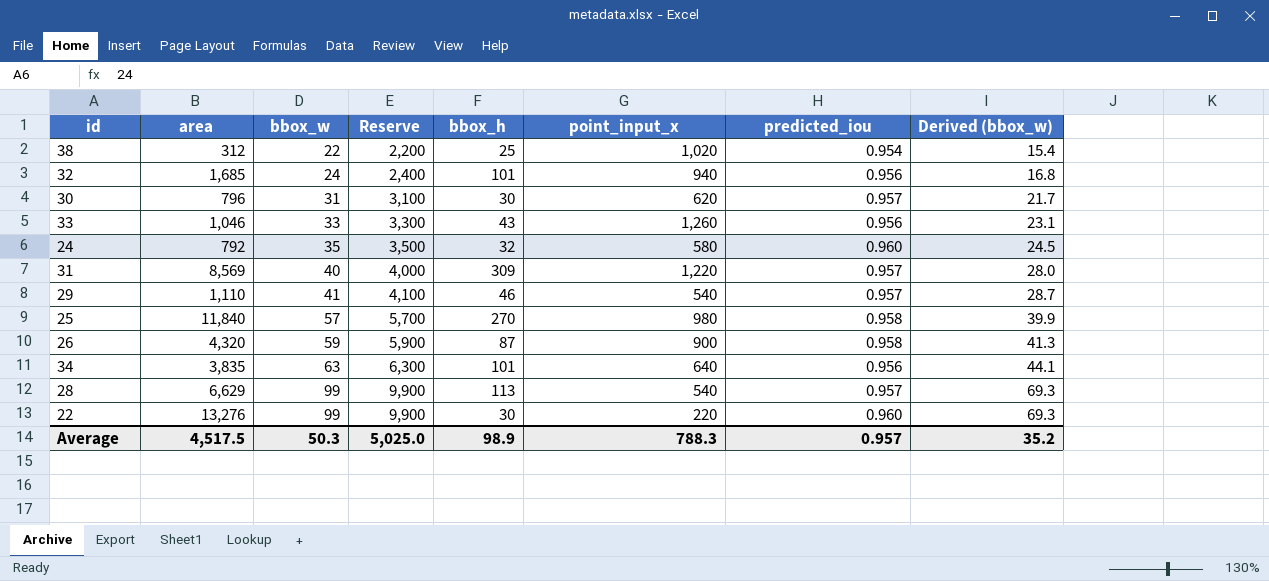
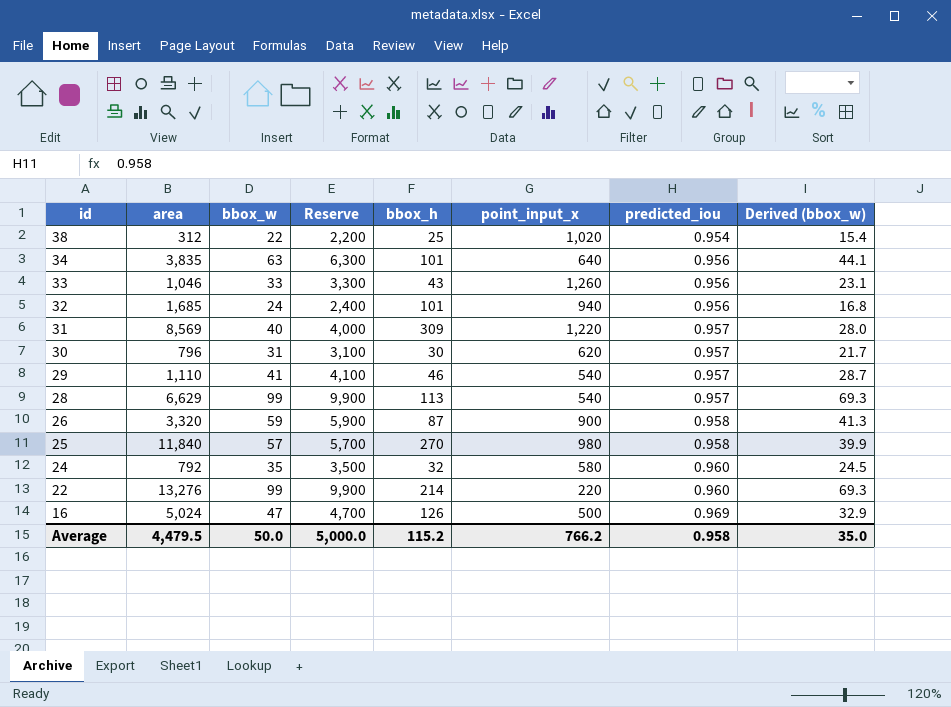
row order: bbox_w ascending -> id descending
26 | area: 4,320 -> 3,320
22 | bbox_h: 30 -> 214
row 16: none -> 5,024 | 47 | 4,700 | 126 | 500 | 0.969 | 32.9
Average | area: 4,517.5 -> 4,479.5
Average | bbox_w: 50.3 -> 50.0
Average | Reserve: 5,025.0 -> 5,000.0
Average | bbox_h: 98.9 -> 115.2
Average | point_input_x: 788.3 -> 766.2
Average | predicted_iou: 0.957 -> 0.958
Average | Derived (bbox_w): 35.2 -> 35.0

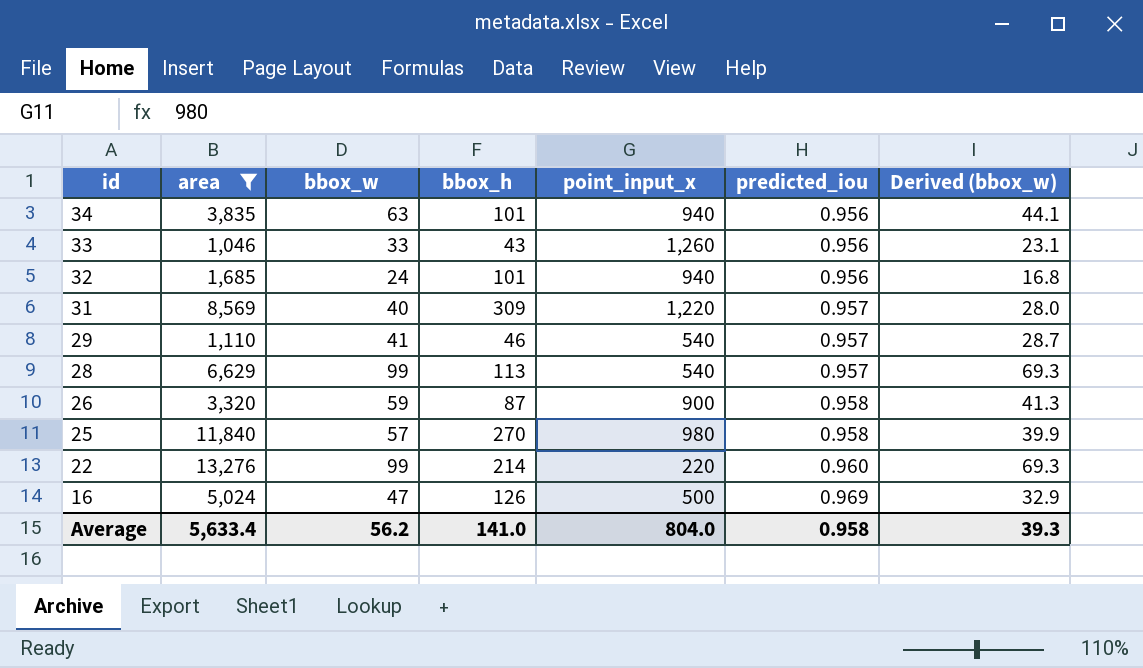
filter: none -> area >= 1,046
column Reserve | formula: [bbox_w] * 100 -> none
34 | point_input_x: 640 -> 940
Average | area: 4,479.5 -> 5,633.4
Average | bbox_w: 50.0 -> 56.2
Average | bbox_h: 115.2 -> 141.0
Average | point_input_x: 766.2 -> 804.0
Average | Derived (bbox_w): 35.0 -> 39.3

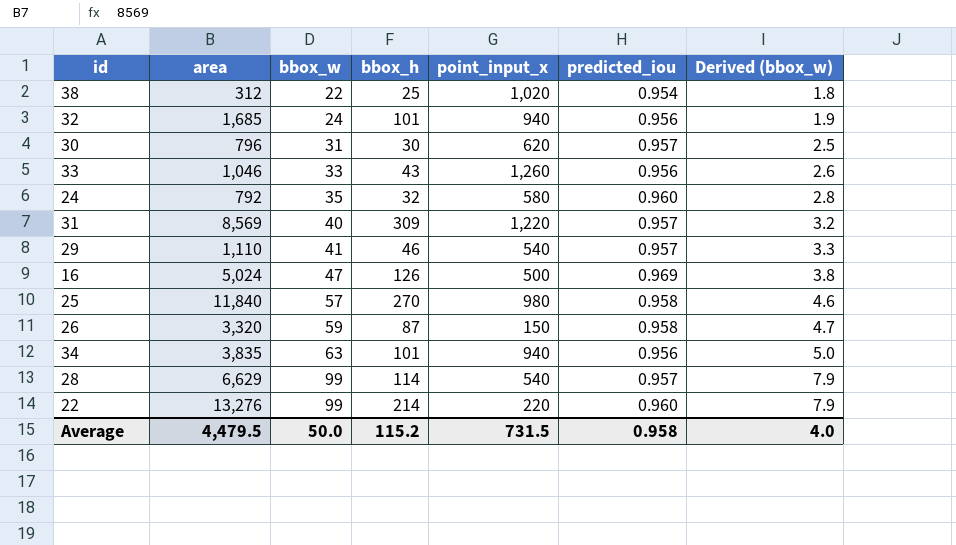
filter: area >= 1,046 -> none
row order: id descending -> bbox_w ascending
column Derived (bbox_w) | formula: [bbox_w] * 0.7 -> [bbox_w] * 0.08
26 | point_input_x: 900 -> 150
28 | bbox_h: 113 -> 114
Average | area: 5,633.4 -> 4,479.5
Average | bbox_w: 56.2 -> 50.0
Average | bbox_h: 141.0 -> 115.2
Average | point_input_x: 804.0 -> 731.5
Average | Derived (bbox_w): 39.3 -> 4.0

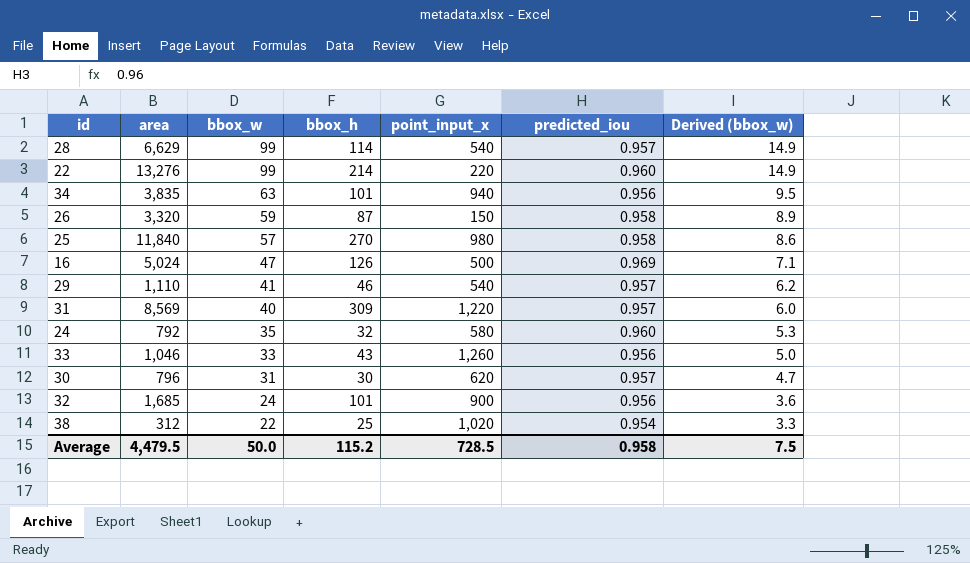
row order: bbox_w ascending -> bbox_w descending
column Derived (bbox_w) | formula: [bbox_w] * 0.08 -> [bbox_w] * 0.15
32 | point_input_x: 940 -> 900
Average | point_input_x: 731.5 -> 728.5
Average | Derived (bbox_w): 4.0 -> 7.5

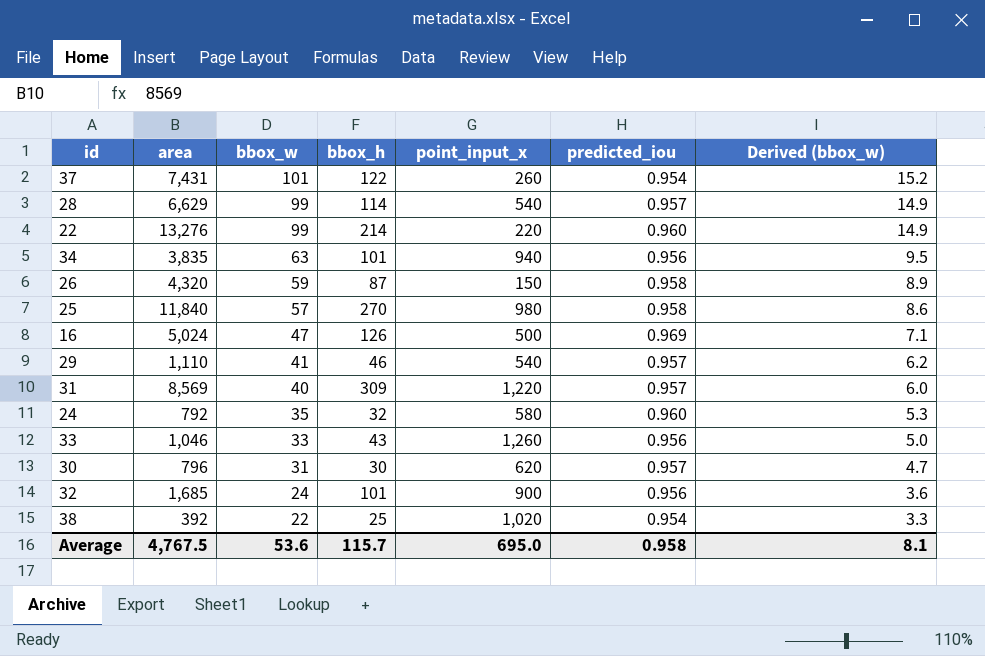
row 37: none -> 7,431 | 101 | 122 | 260 | 0.954 | 15.2
26 | area: 3,320 -> 4,320
38 | area: 312 -> 392
Average | area: 4,479.5 -> 4,767.5
Average | bbox_w: 50.0 -> 53.6
Average | bbox_h: 115.2 -> 115.7
Average | point_input_x: 728.5 -> 695.0
Average | Derived (bbox_w): 7.5 -> 8.1

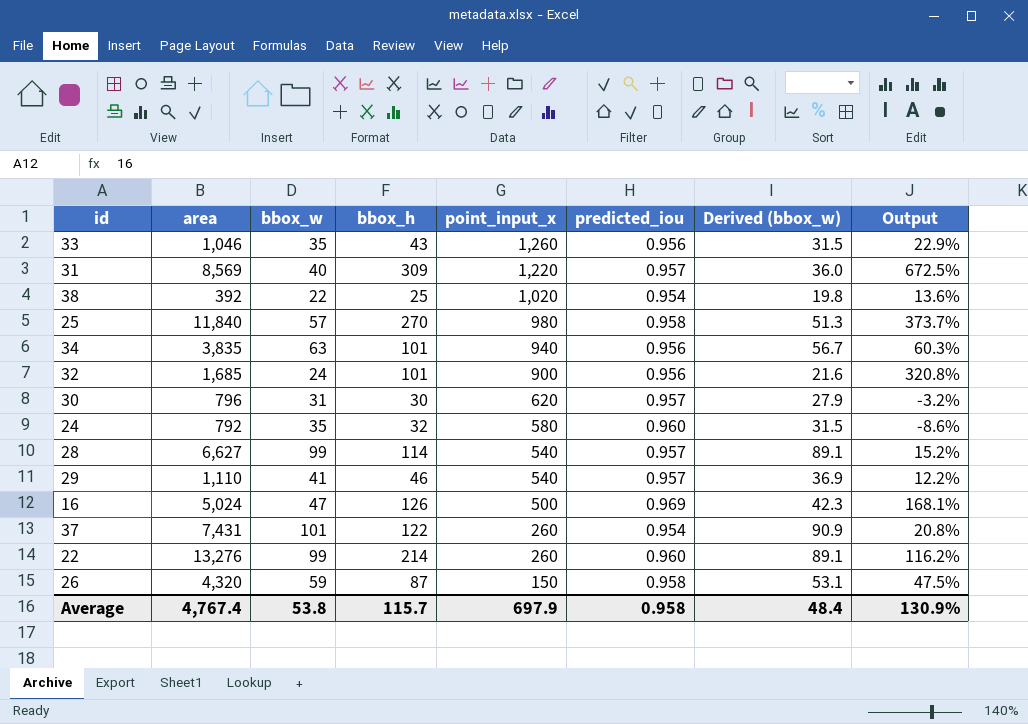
row order: bbox_w descending -> point_input_x descending
column Derived (bbox_w) | formula: [bbox_w] * 0.15 -> [bbox_w] * 0.9
column Output | formula: none -> ([bbox_h] - [bbox_w]) / [bbox_w]
33 | bbox_w: 33 -> 35
28 | area: 6,629 -> 6,627
22 | point_input_x: 220 -> 260
Average | area: 4,767.5 -> 4,767.4
Average | bbox_w: 53.6 -> 53.8
Average | point_input_x: 695.0 -> 697.9
Average | Derived (bbox_w): 8.1 -> 48.4

